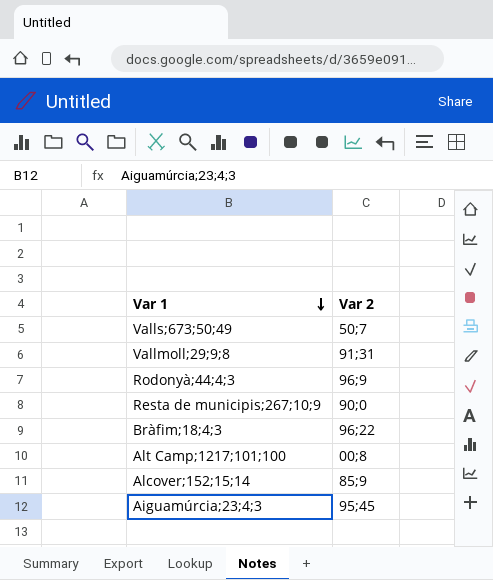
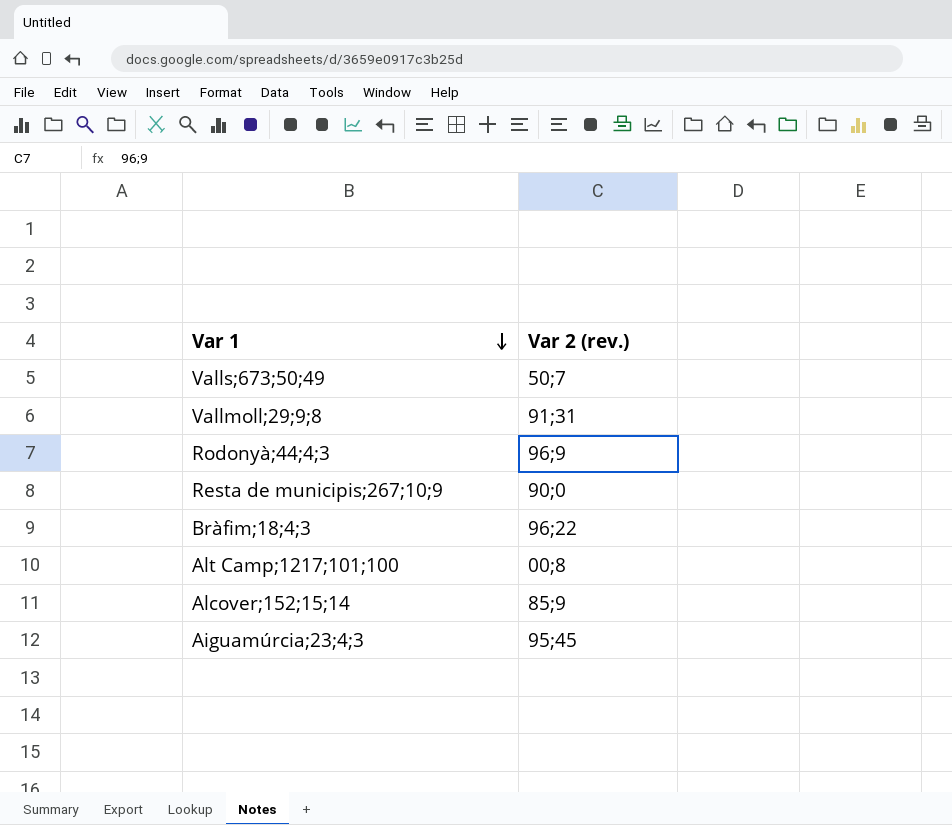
column name: Var 2 -> Var 2 (rev.)

